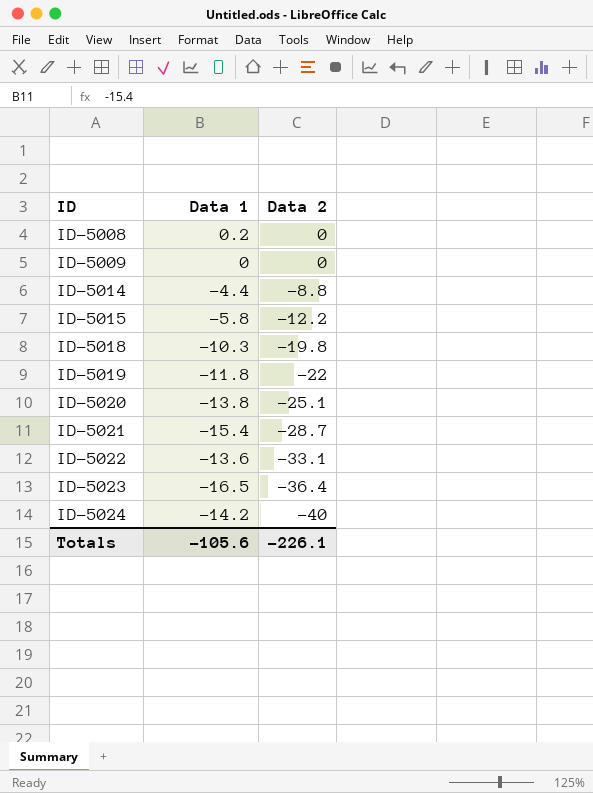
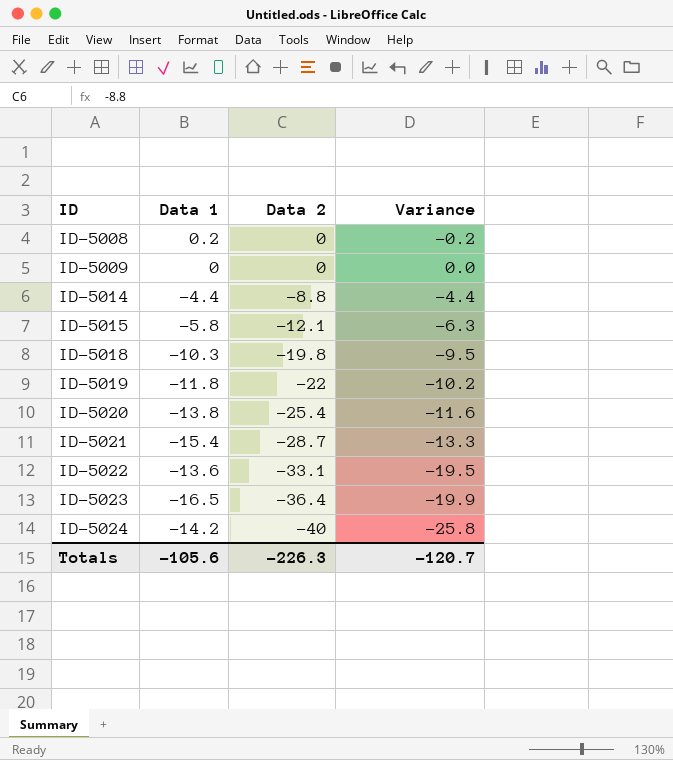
column Variance | formula: none -> [Data 2] - [Data 1]
ID-5015 | Data 2: -12.2 -> -12.1
ID-5020 | Data 2: -25.1 -> -25.4
Totals | Data 2: -226.1 -> -226.3

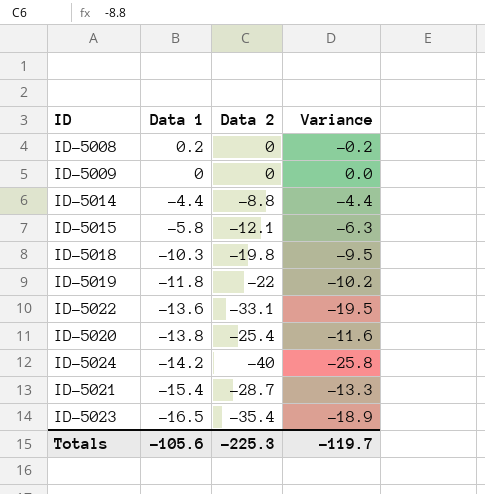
row order: ID ascending -> Data 1 descending
ID-5023 | Data 2: -36.4 -> -35.4
ID-5023 | Variance: -19.9 -> -18.9
Totals | Data 2: -226.3 -> -225.3
Totals | Variance: -120.7 -> -119.7

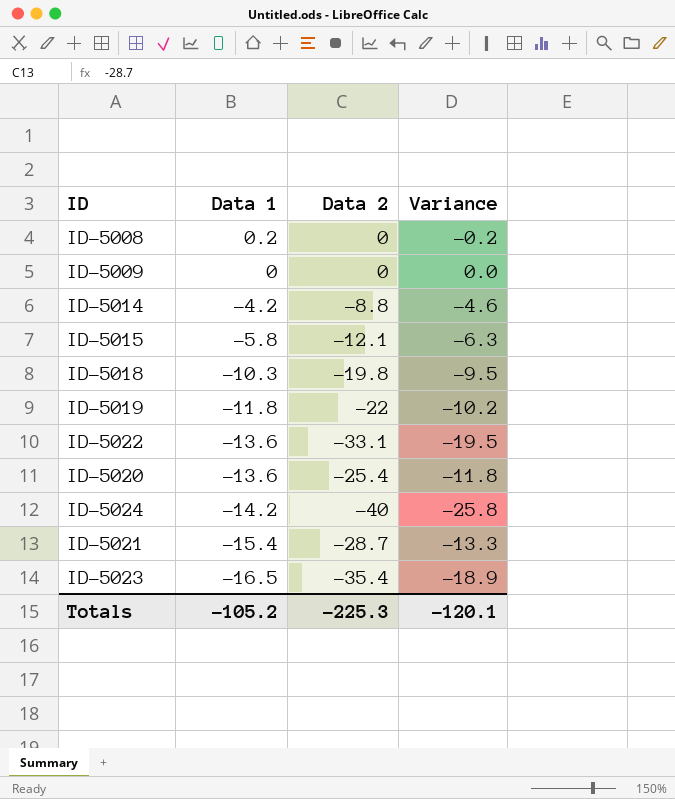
ID-5014 | Data 1: -4.4 -> -4.2
ID-5014 | Variance: -4.4 -> -4.6
ID-5020 | Data 1: -13.8 -> -13.6
ID-5020 | Variance: -11.6 -> -11.8
Totals | Data 1: -105.6 -> -105.2
Totals | Variance: -119.7 -> -120.1

